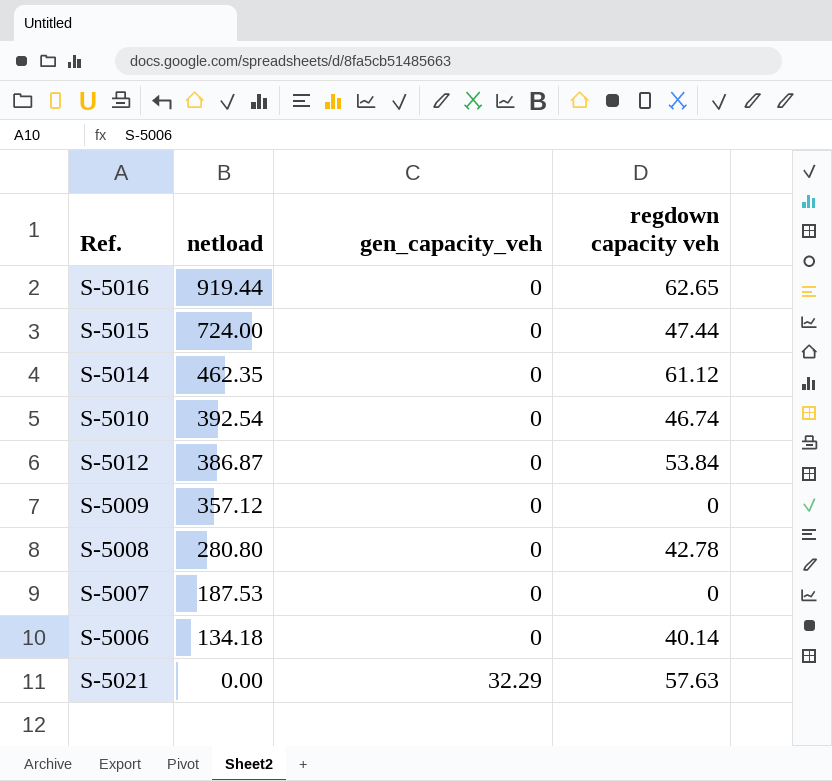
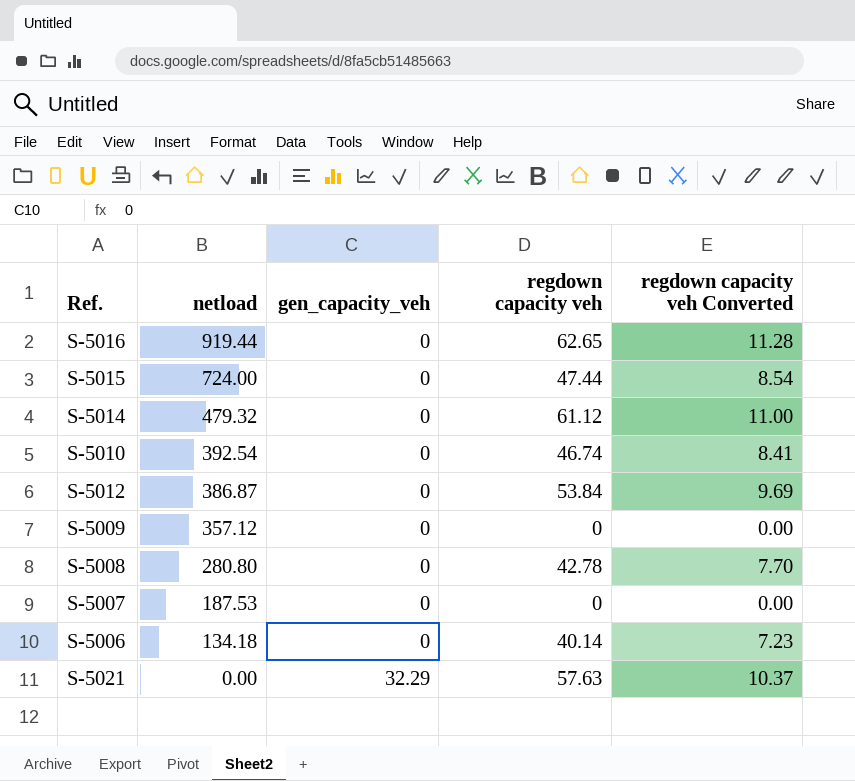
column regdown capacity veh Converted | formula: none -> [regdown capacity veh] * 0.18
S-5014 | netload: 462.35 -> 479.32

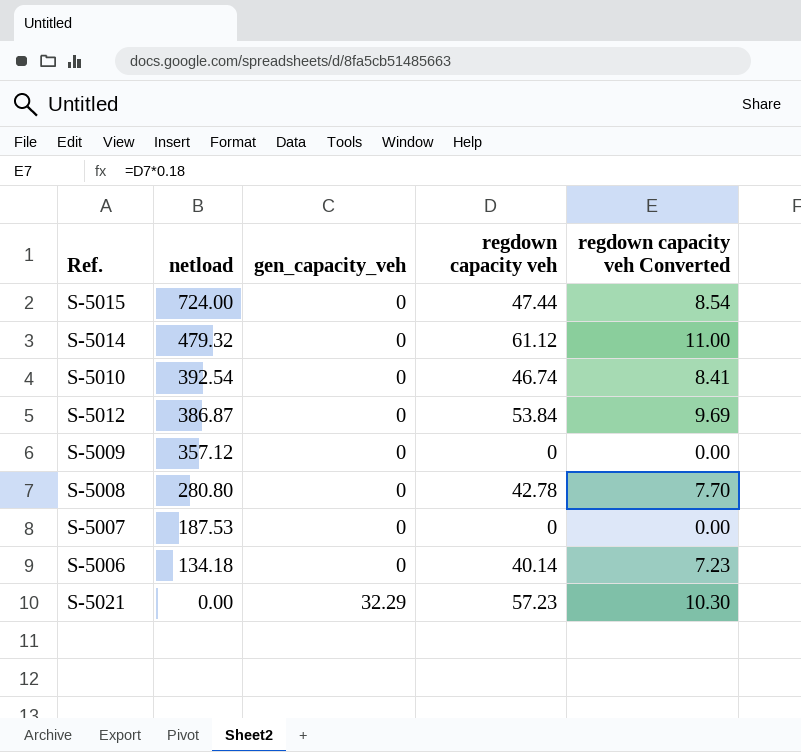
row S-5016: 919.44 | 0 | 62.65 | 11.28 -> none
S-5021 | regdown capacity veh: 57.63 -> 57.23
S-5021 | regdown capacity veh Converted: 10.37 -> 10.30

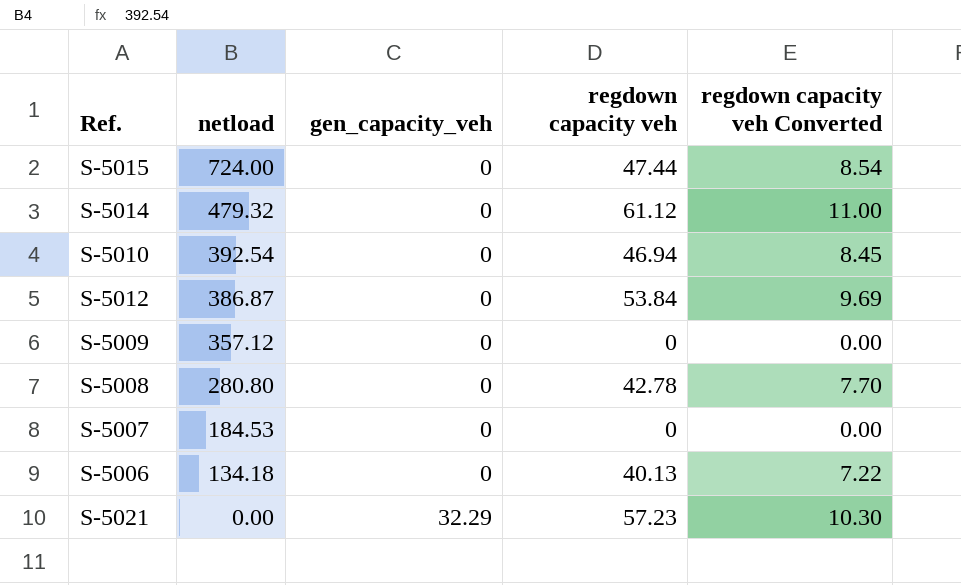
S-5010 | regdown capacity veh: 46.74 -> 46.94
S-5010 | regdown capacity veh Converted: 8.41 -> 8.45
S-5007 | netload: 187.53 -> 184.53
S-5006 | regdown capacity veh: 40.14 -> 40.13
S-5006 | regdown capacity veh Converted: 7.23 -> 7.22

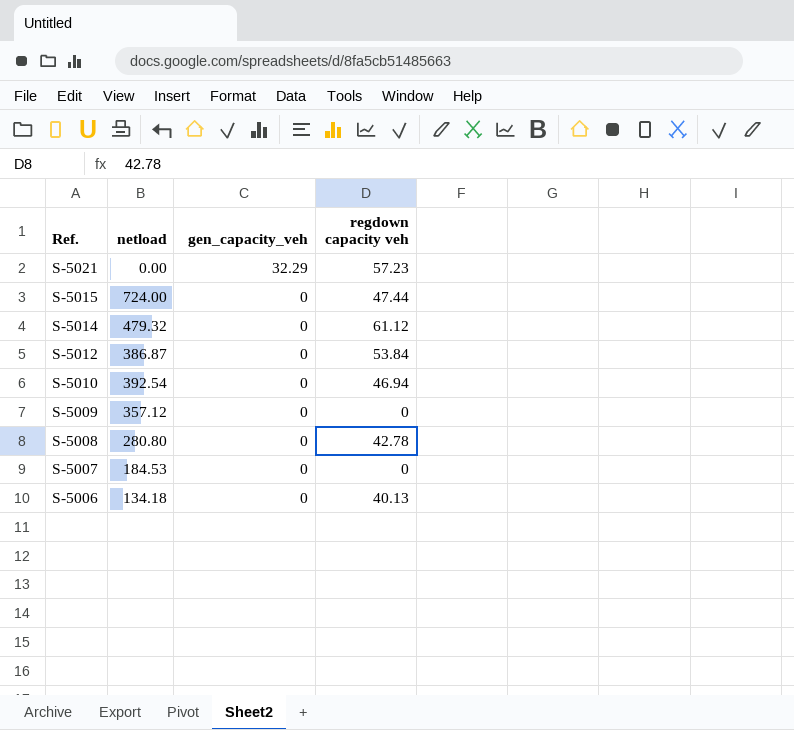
row order: netload descending -> Ref. descending
column regdown capacity veh Converted | formula: [regdown capacity veh] * 0.18 -> none

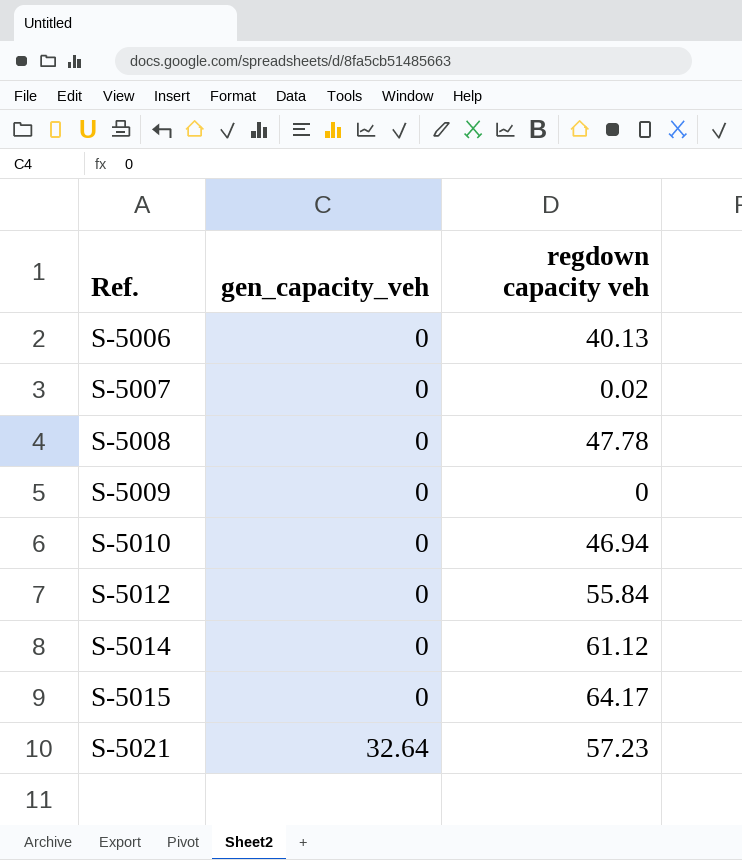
row order: Ref. descending -> Ref. ascending
column netload | position: 2 -> none
S-5007 | regdown capacity veh: 0 -> 0.02
S-5008 | regdown capacity veh: 42.78 -> 47.78
S-5012 | regdown capacity veh: 53.84 -> 55.84
S-5015 | regdown capacity veh: 47.44 -> 64.17
S-5021 | gen_capacity_veh: 32.29 -> 32.64

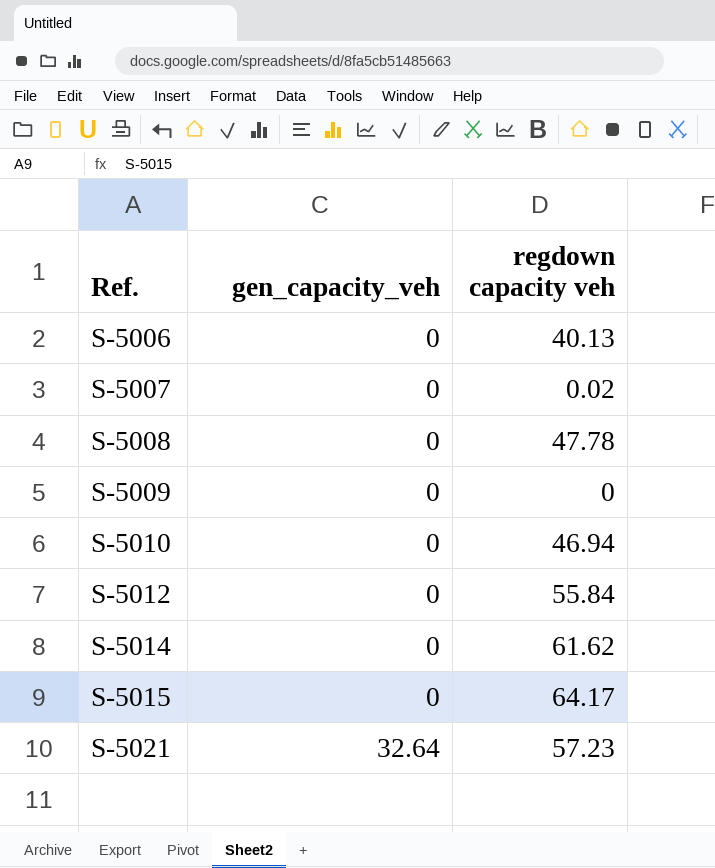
S-5014 | regdown capacity veh: 61.12 -> 61.62

